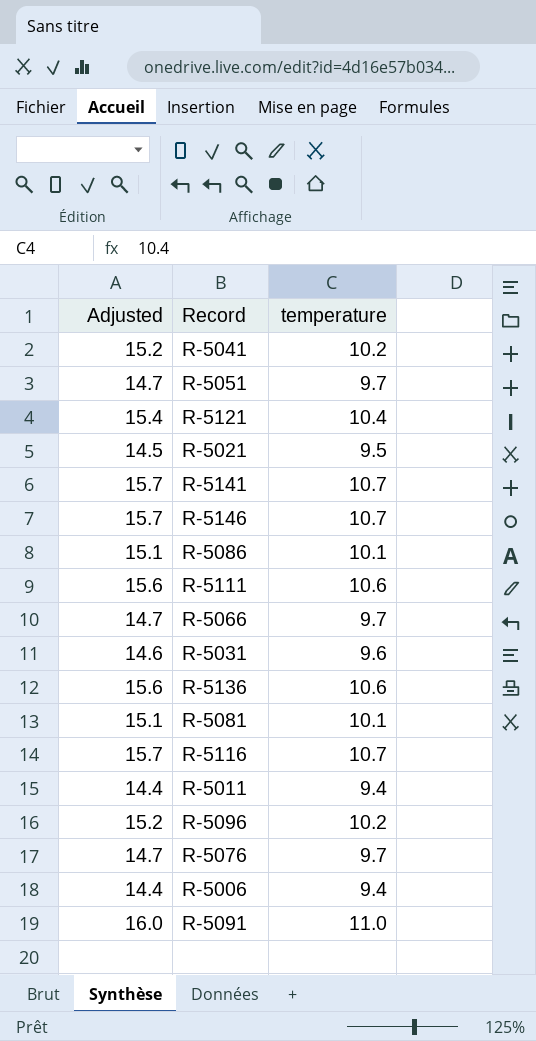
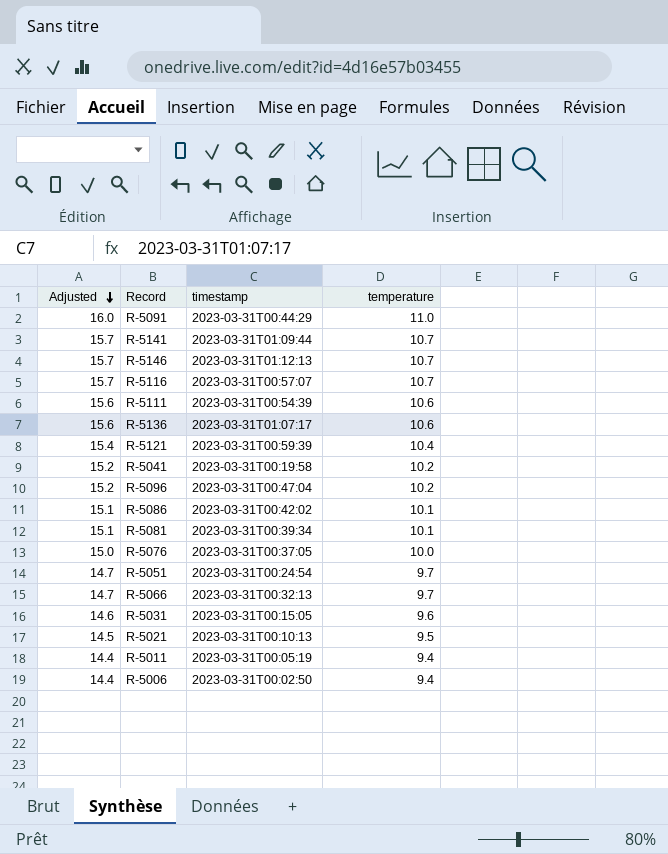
row order: none -> Adjusted descending
column timestamp | position: none -> 3
R-5076 | Adjusted: 14.7 -> 15.0
R-5076 | temperature: 9.7 -> 10.0

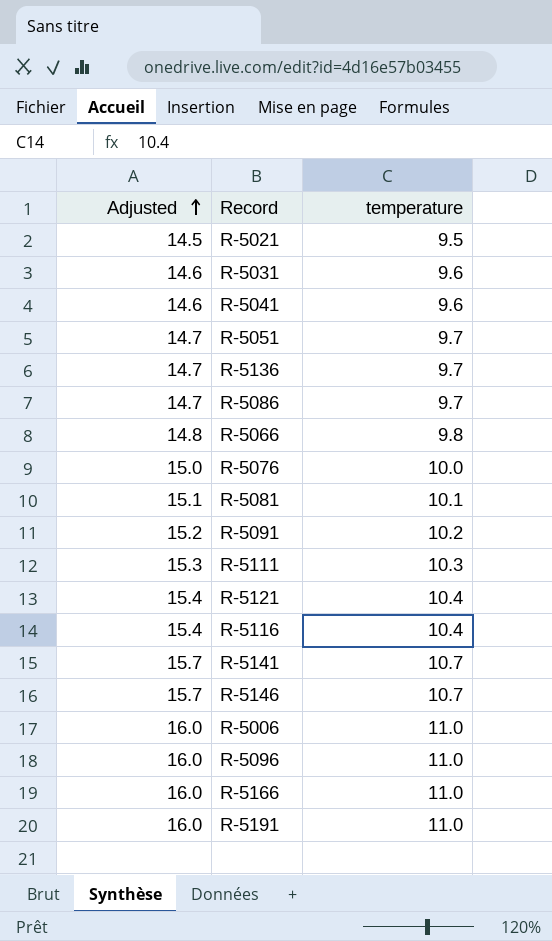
row order: Adjusted descending -> Adjusted ascending
column timestamp | position: 3 -> none
row R-5011: 14.4 | 2023-03-31T00:05:19 | 9.4 -> none
R-5041 | Adjusted: 15.2 -> 14.6
R-5041 | temperature: 10.2 -> 9.6
R-5136 | Adjusted: 15.6 -> 14.7
R-5136 | temperature: 10.6 -> 9.7
R-5086 | Adjusted: 15.1 -> 14.7
R-5086 | temperature: 10.1 -> 9.7
R-5066 | Adjusted: 14.7 -> 14.8
R-5066 | temperature: 9.7 -> 9.8
R-5091 | Adjusted: 16.0 -> 15.2
R-5091 | temperature: 11.0 -> 10.2
R-5111 | Adjusted: 15.6 -> 15.3
R-5111 | temperature: 10.6 -> 10.3
R-5116 | Adjusted: 15.7 -> 15.4
R-5116 | temperature: 10.7 -> 10.4
R-5006 | Adjusted: 14.4 -> 16.0
R-5006 | temperature: 9.4 -> 11.0
R-5096 | Adjusted: 15.2 -> 16.0
R-5096 | temperature: 10.2 -> 11.0
row R-5166: none -> 16.0 | 11.0
row R-5191: none -> 16.0 | 11.0

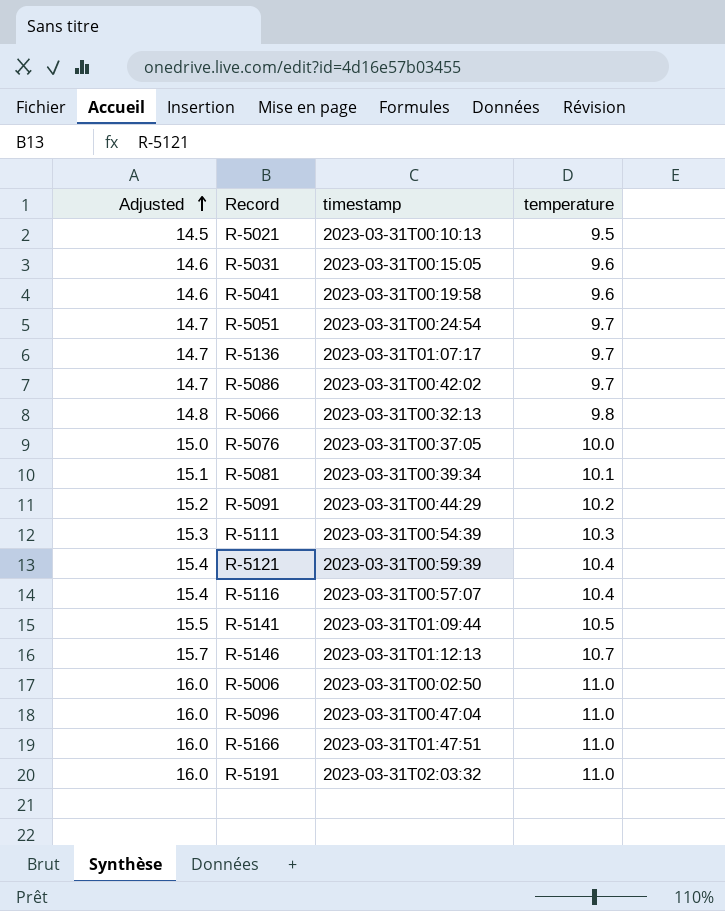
column timestamp | position: none -> 3
R-5141 | Adjusted: 15.7 -> 15.5
R-5141 | temperature: 10.7 -> 10.5

